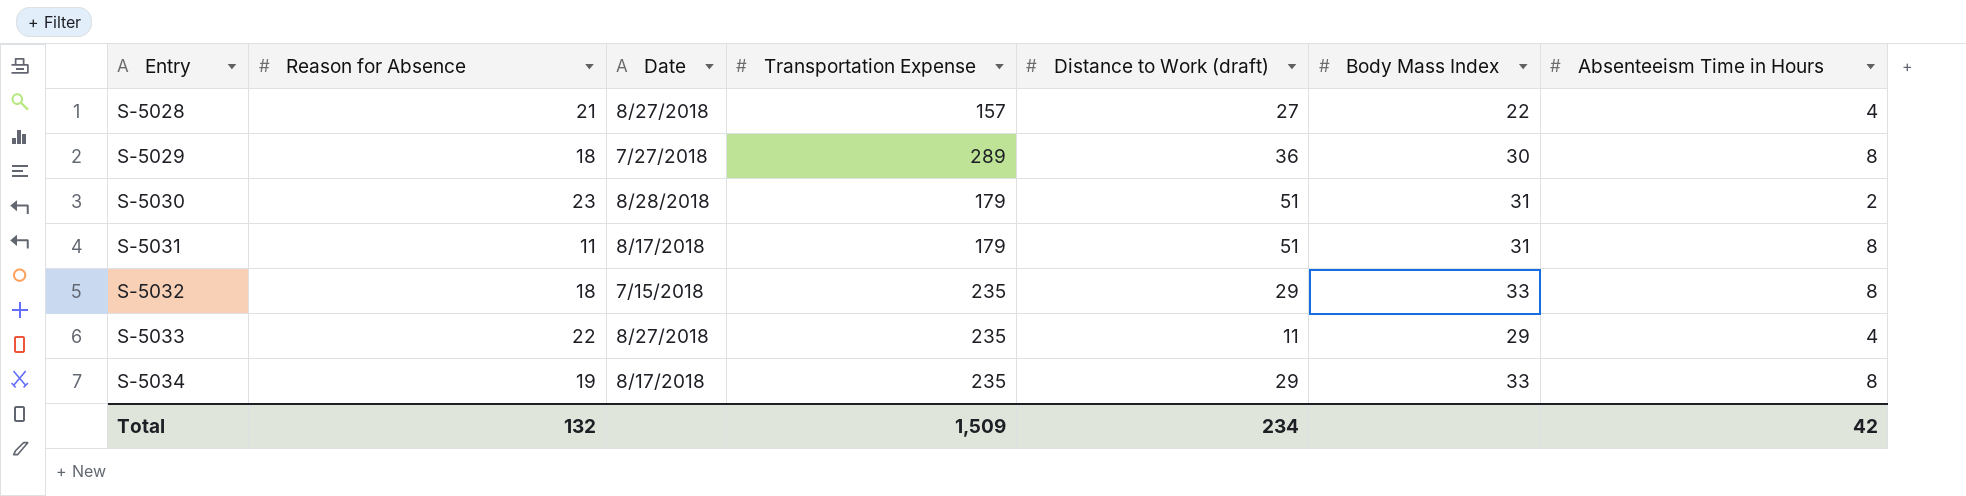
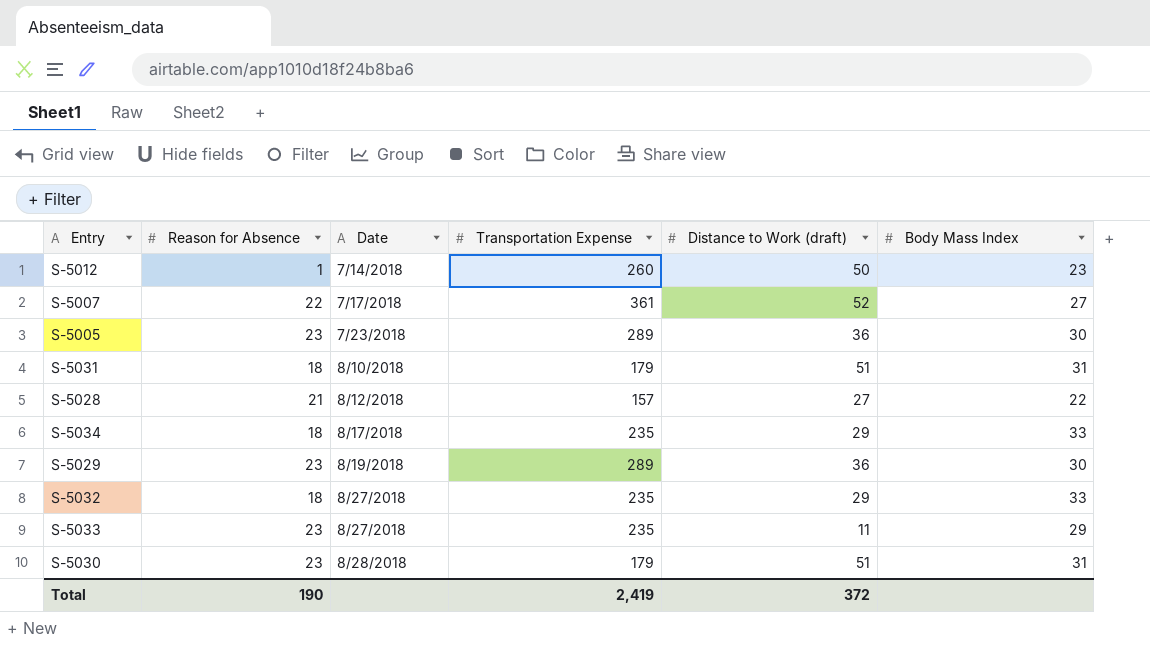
row order: Entry ascending -> Date ascending
column Absenteeism Time in Hours | position: 7 -> none
row S-5012: none -> 1 | 7/14/2018 | 260 | 50 | 23
row S-5007: none -> 22 | 7/17/2018 | 361 | 52 | 27
row S-5005: none -> 23 | 7/23/2018 | 289 | 36 | 30
S-5031 | Reason for Absence: 11 -> 18
S-5031 | Date: 8/17/2018 -> 8/10/2018
S-5028 | Date: 8/27/2018 -> 8/12/2018
S-5034 | Reason for Absence: 19 -> 18
S-5029 | Reason for Absence: 18 -> 23
S-5029 | Date: 7/27/2018 -> 8/19/2018
S-5032 | Date: 7/15/2018 -> 8/27/2018
S-5033 | Reason for Absence: 22 -> 23
Total | Reason for Absence: 132 -> 190
Total | Transportation Expense: 1,509 -> 2,419
Total | Distance to Work (draft): 234 -> 372

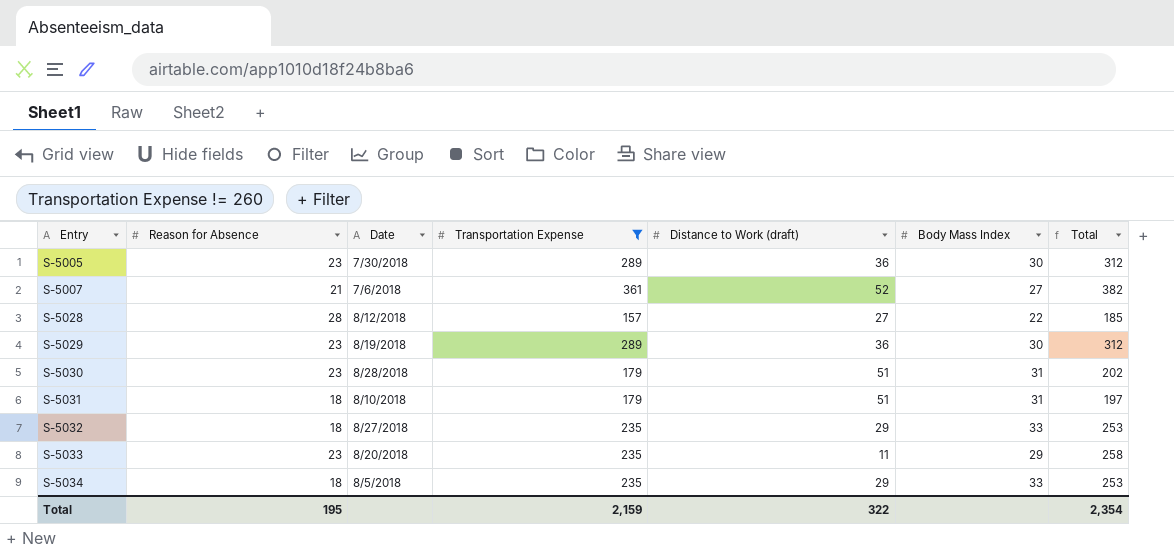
filter: none -> Transportation Expense != 260
row order: Date ascending -> Entry ascending
column Total | formula: none -> [Reason for Absence] + [Transportation Expense]
S-5005 | Date: 7/23/2018 -> 7/30/2018
S-5007 | Reason for Absence: 22 -> 21
S-5007 | Date: 7/17/2018 -> 7/6/2018
S-5028 | Reason for Absence: 21 -> 28
S-5033 | Date: 8/27/2018 -> 8/20/2018
S-5034 | Date: 8/17/2018 -> 8/5/2018
Total | Reason for Absence: 190 -> 195
Total | Transportation Expense: 2,419 -> 2,159
Total | Distance to Work (draft): 372 -> 322

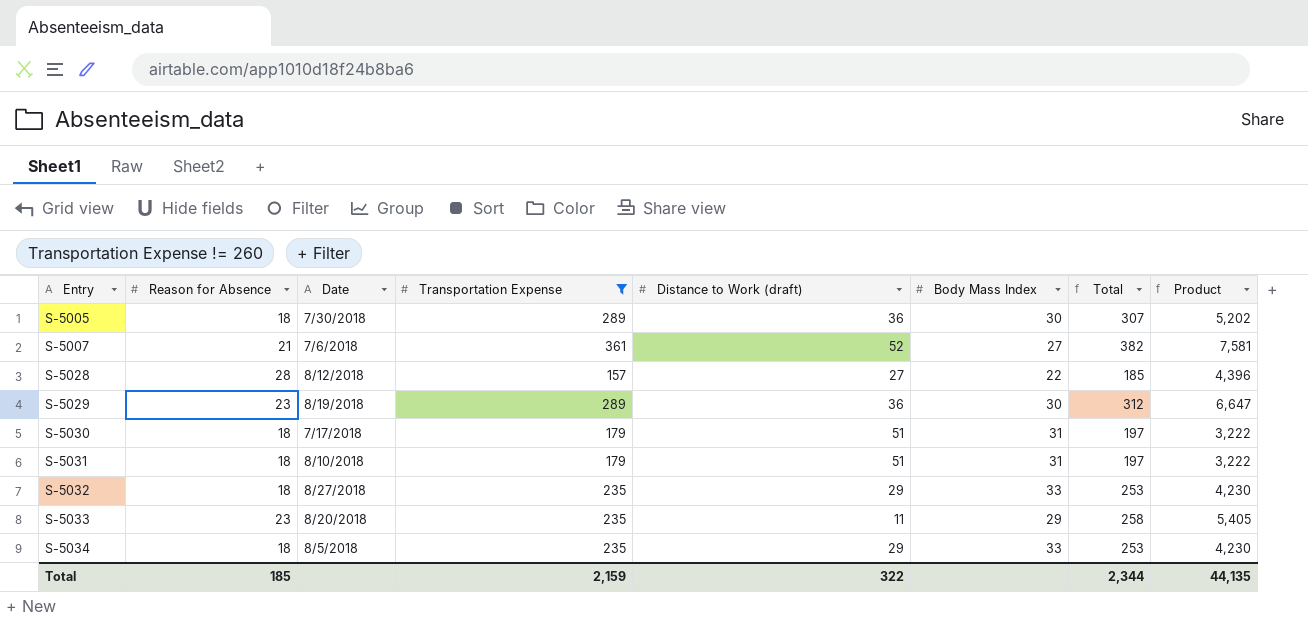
column Product | formula: none -> [Reason for Absence] * [Transportation Expense]
S-5005 | Reason for Absence: 23 -> 18
S-5005 | Total: 312 -> 307
S-5030 | Reason for Absence: 23 -> 18
S-5030 | Date: 8/28/2018 -> 7/17/2018
S-5030 | Total: 202 -> 197
Total | Reason for Absence: 195 -> 185
Total | Total: 2,354 -> 2,344

